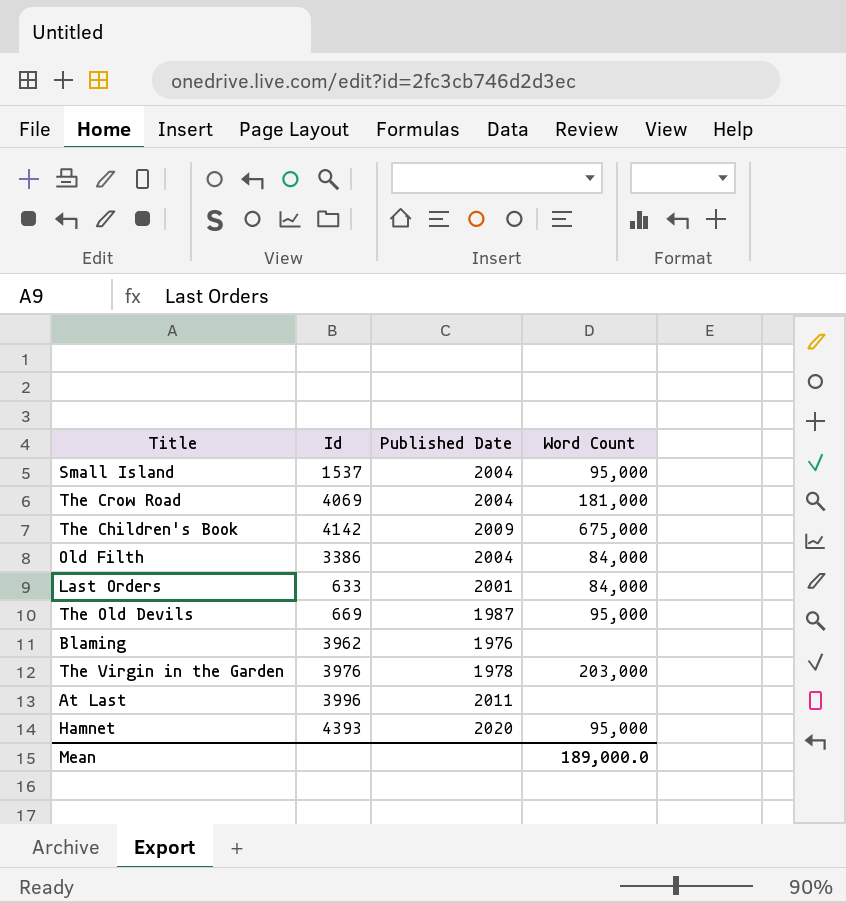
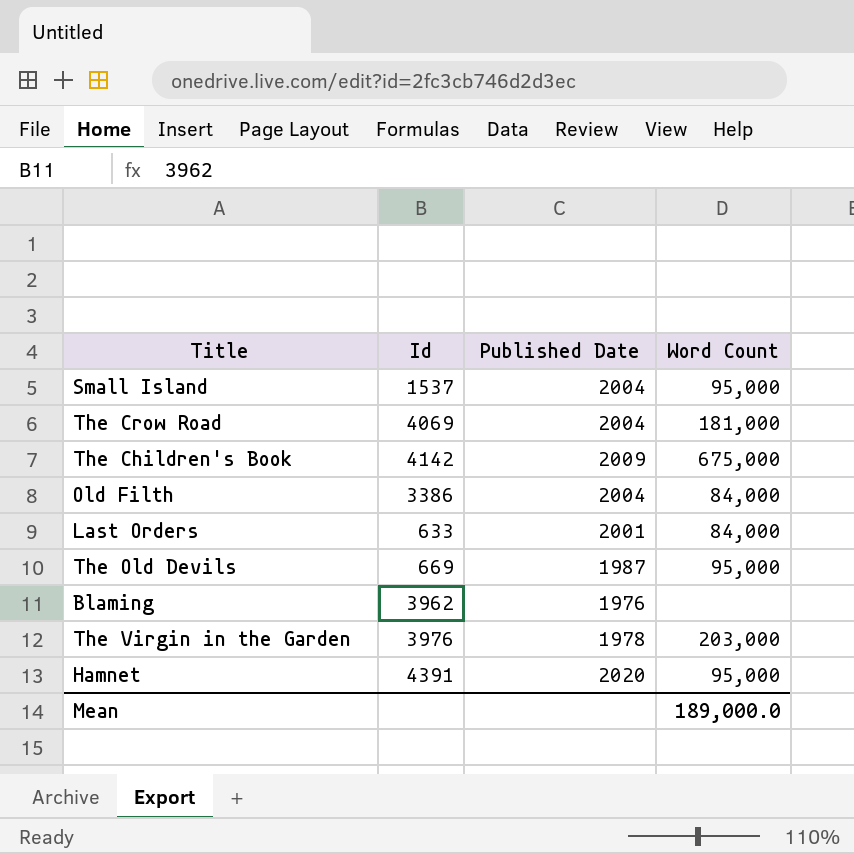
row At Last: 3996 | 2011 | none -> none
Hamnet | Id: 4393 -> 4391

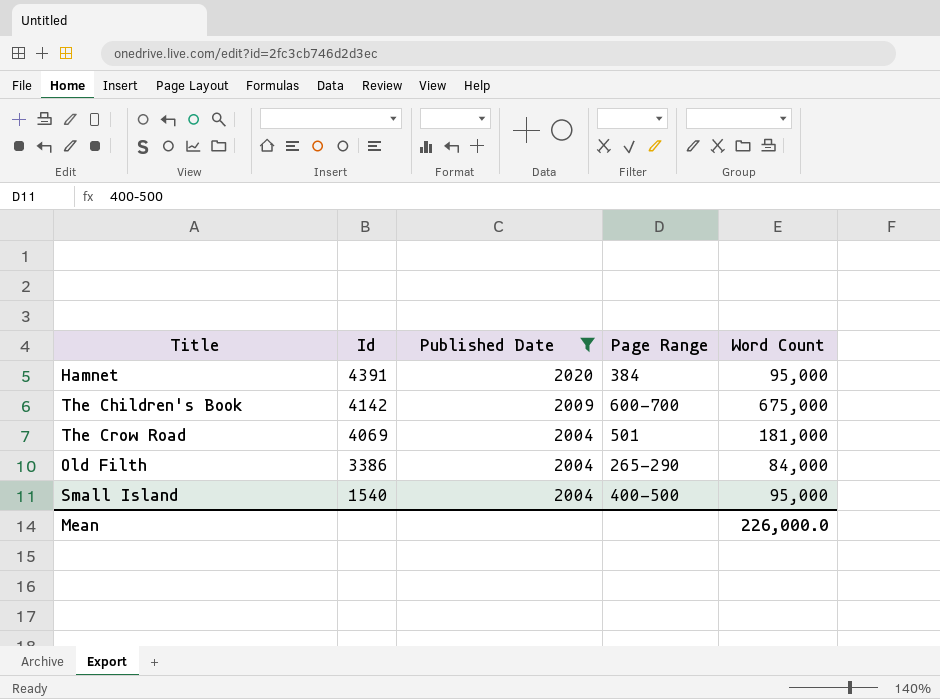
filter: none -> Published Date >= 2004
row order: none -> Id descending
column Page Range | position: none -> 4
Small Island | Id: 1537 -> 1540
Mean | Word Count: 189,000.0 -> 226,000.0

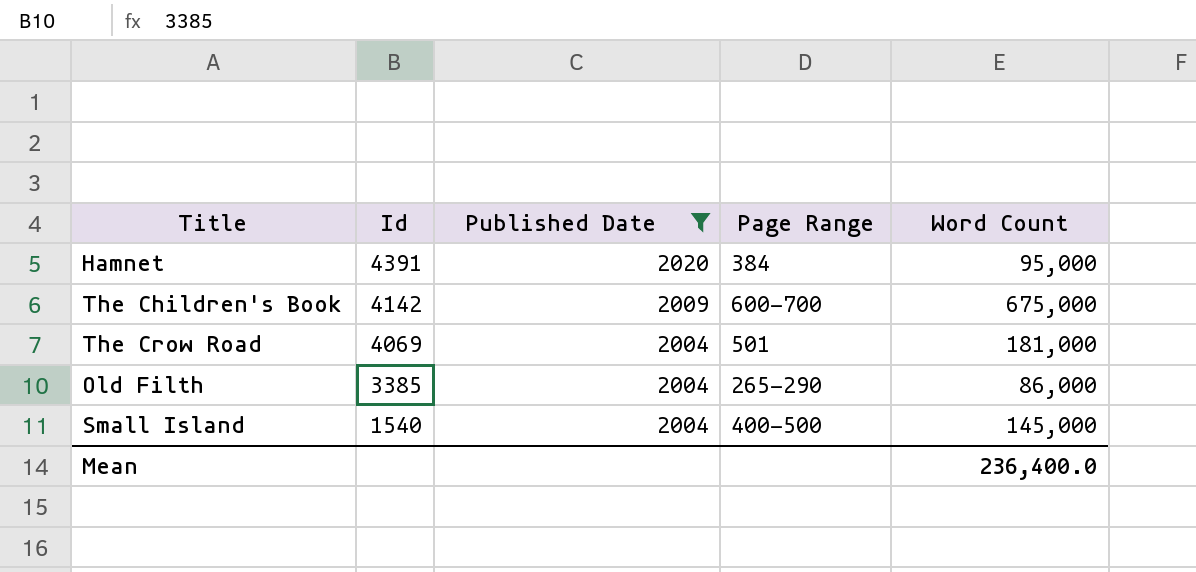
Old Filth | Id: 3386 -> 3385
Old Filth | Word Count: 84,000 -> 86,000
Small Island | Word Count: 95,000 -> 145,000
Mean | Word Count: 226,000.0 -> 236,400.0

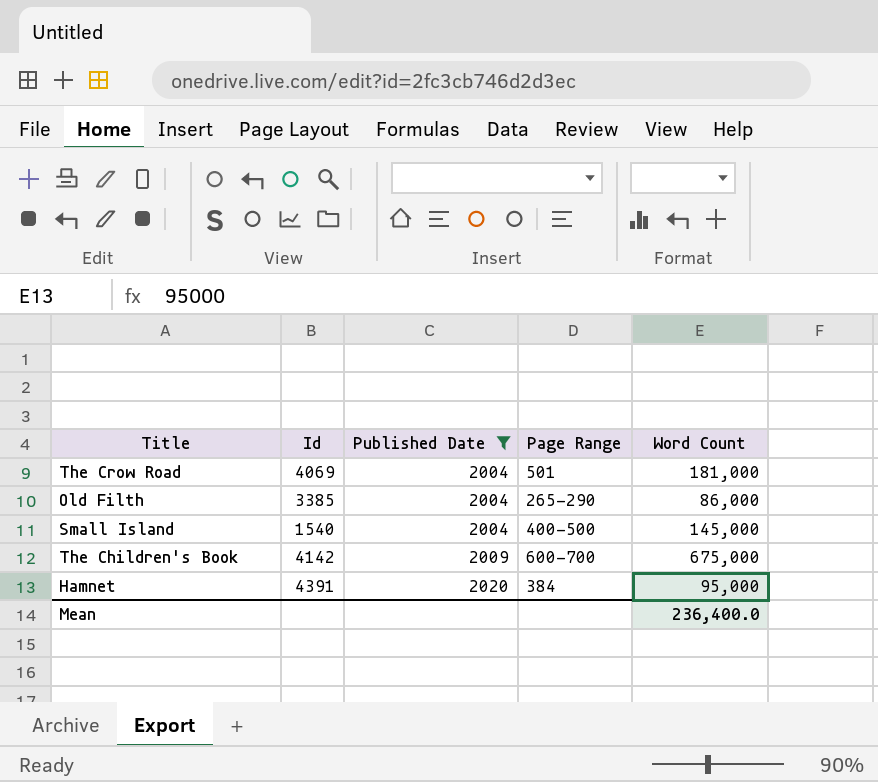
row order: Id descending -> Published Date ascending

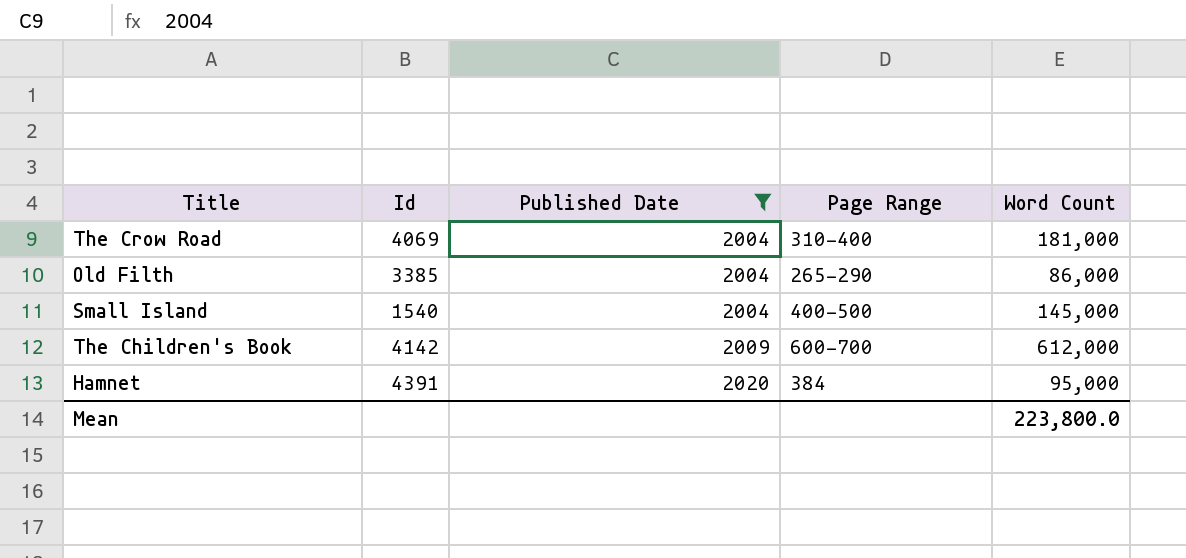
The Crow Road | Page Range: 501 -> 310-400
The Children's Book | Word Count: 675,000 -> 612,000
Mean | Word Count: 236,400.0 -> 223,800.0

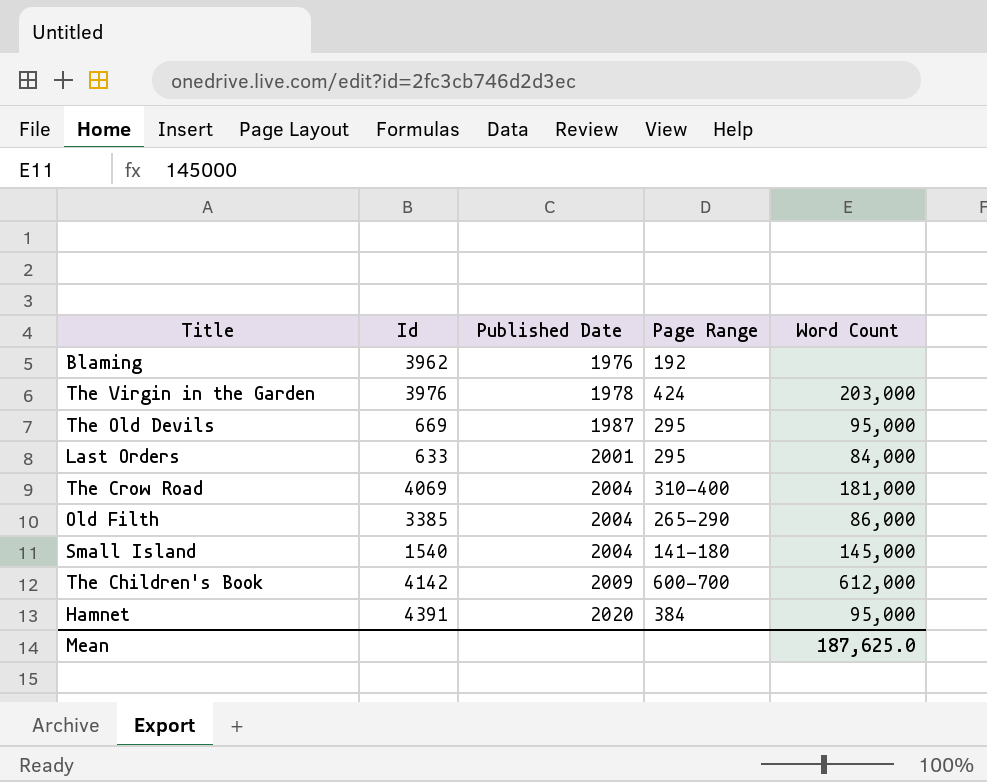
filter: Published Date >= 2004 -> none
Small Island | Page Range: 400-500 -> 141-180
Mean | Word Count: 223,800.0 -> 187,625.0

